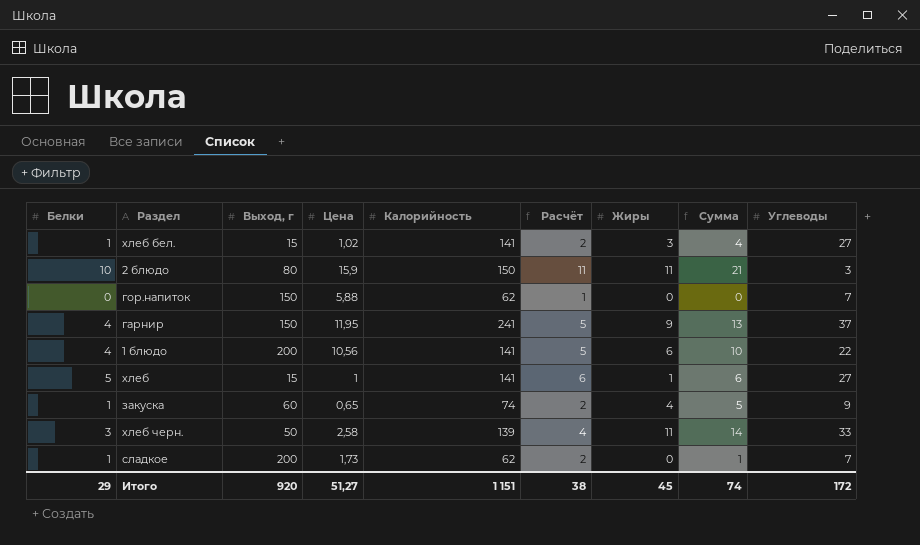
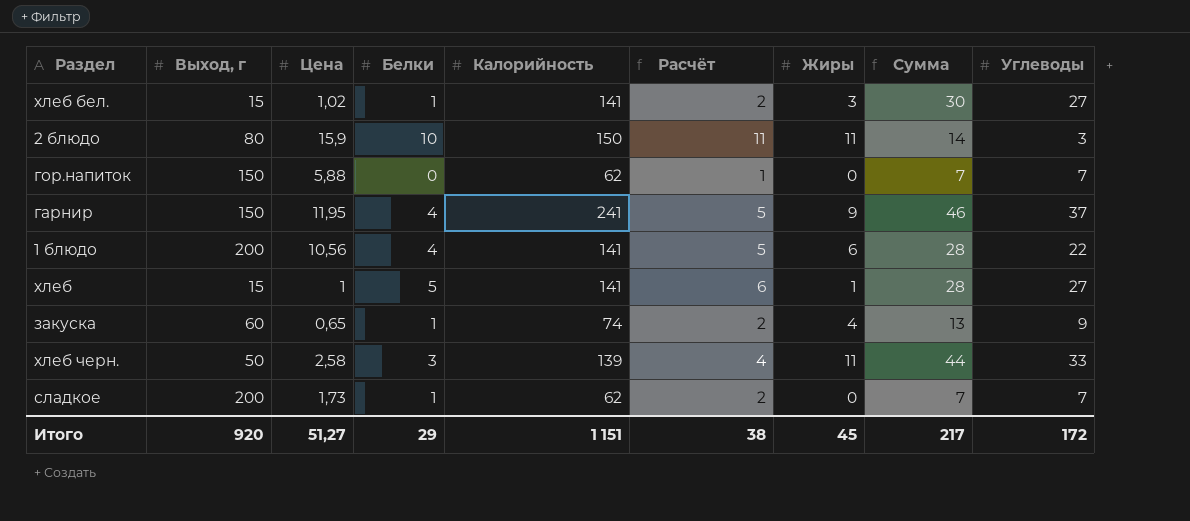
column Белки | position: 1 -> 4
column Сумма | formula: [Белки] + [Жиры] -> [Жиры] + [Углеводы]
Итого | Сумма: 74 -> 217

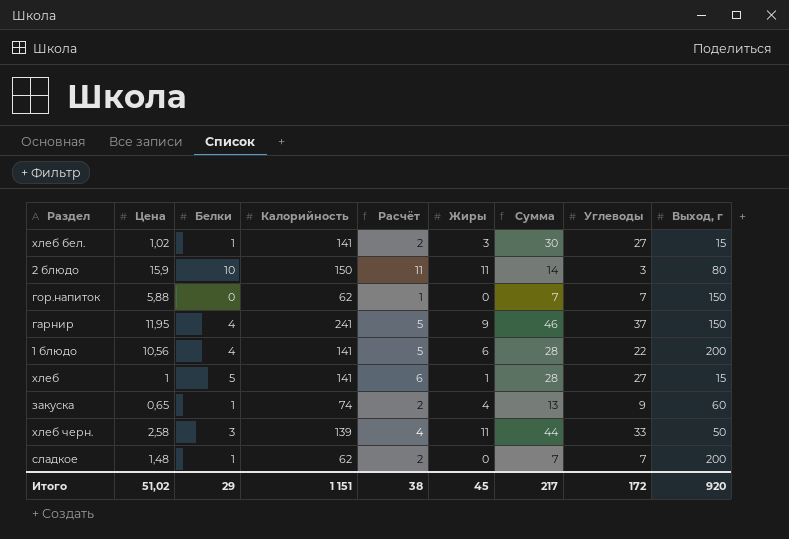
column Выход, г | position: 2 -> 9
сладкое | Цена: 1,73 -> 1,48
Итого | Цена: 51,27 -> 51,02

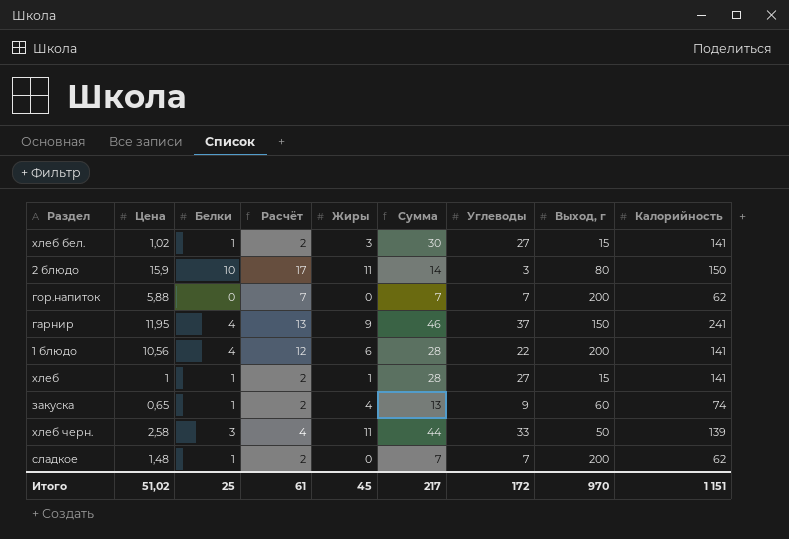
column Расчёт | formula: [Белки] + 1 -> [Цена] + 1
column Калорийность | position: 4 -> 9
гор.напиток | Выход, г: 150 -> 200
хлеб | Белки: 5 -> 1
Итого | Белки: 29 -> 25
Итого | Расчёт: 38 -> 61
Итого | Выход, г: 920 -> 970

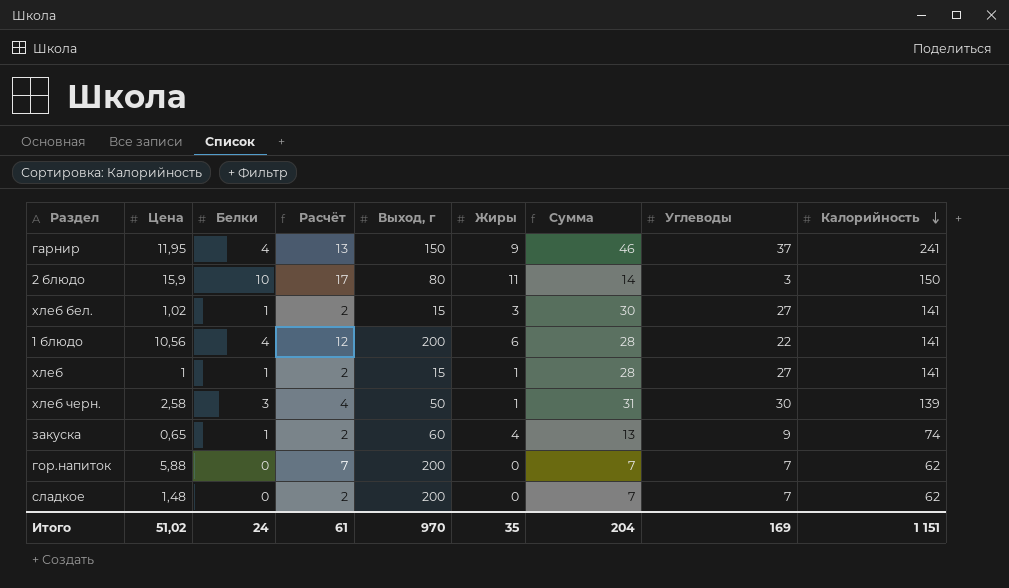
row order: none -> Калорийность descending
column Выход, г | position: 8 -> 5
хлеб черн. | Жиры: 11 -> 1
хлеб черн. | Сумма: 44 -> 31
хлеб черн. | Углеводы: 33 -> 30
сладкое | Белки: 1 -> 0
Итого | Белки: 25 -> 24
Итого | Жиры: 45 -> 35
Итого | Сумма: 217 -> 204
Итого | Углеводы: 172 -> 169

